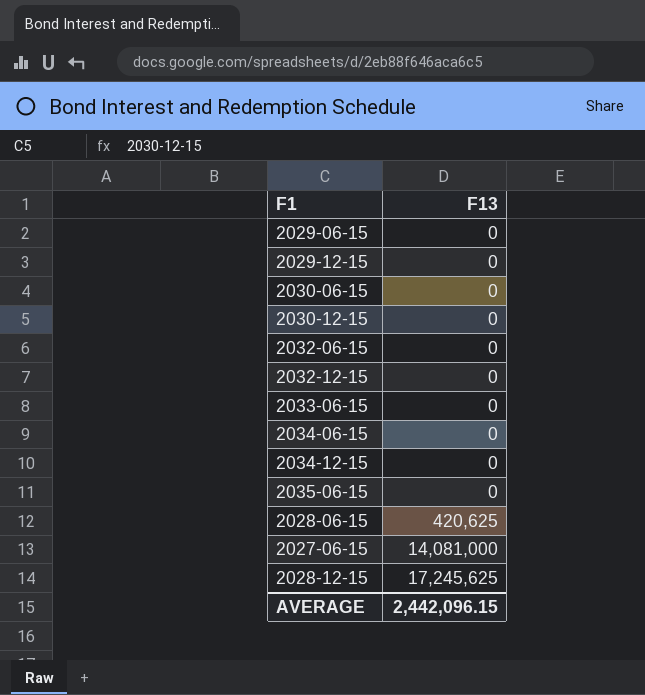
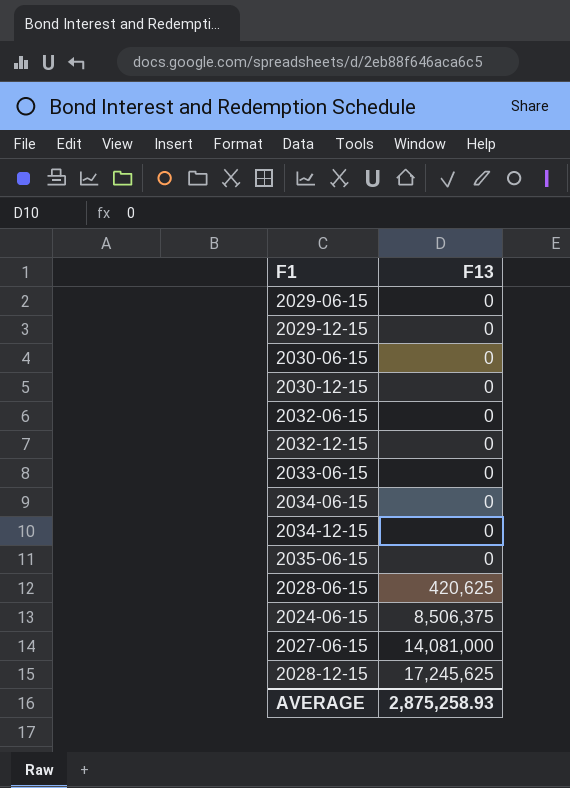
row 2024-06-15: none -> 8,506,375
AVERAGE | F13: 2,442,096.15 -> 2,875,258.93

